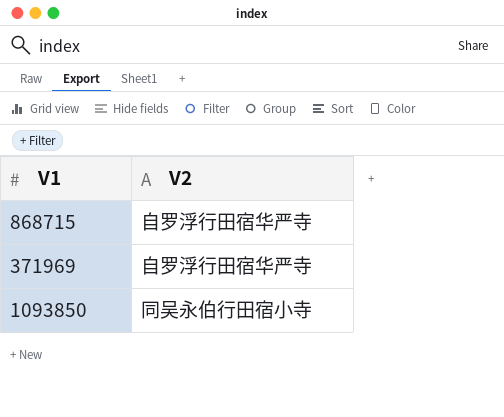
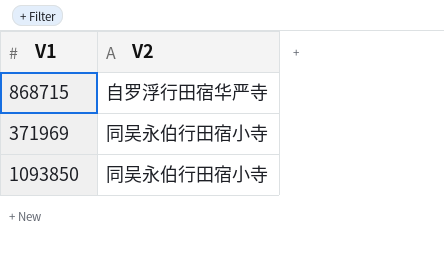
371969 | V2: 自罗浮行田宿华严寺 -> 同吴永伯行田宿小寺

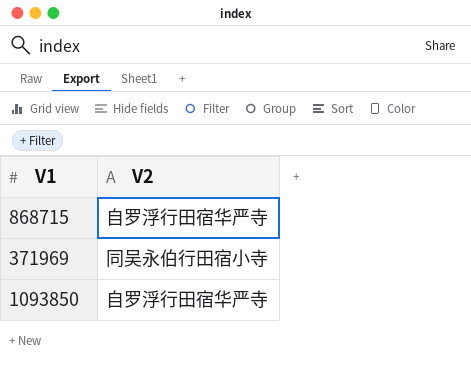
1093850 | V2: 同吴永伯行田宿小寺 -> 自罗浮行田宿华严寺

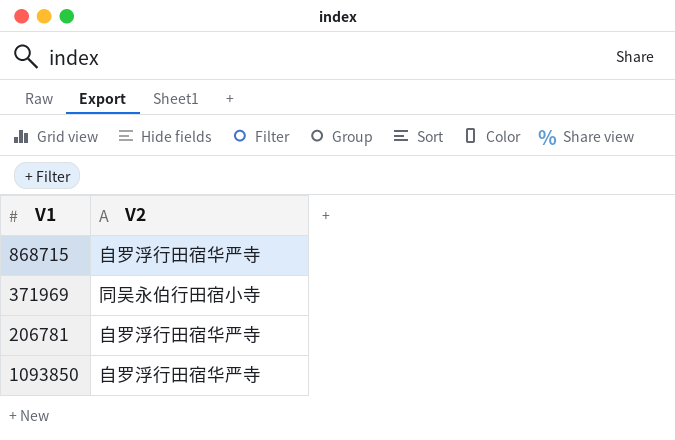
row 206781: none -> 自罗浮行田宿华严寺

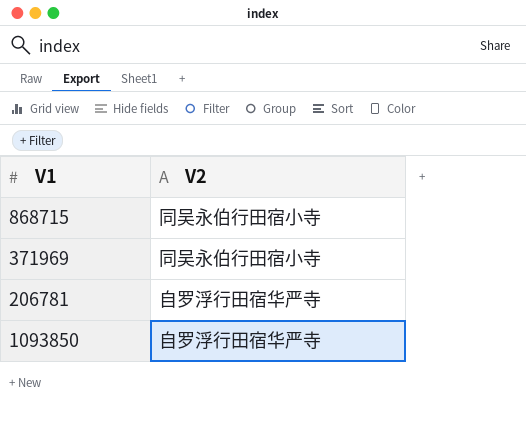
868715 | V2: 自罗浮行田宿华严寺 -> 同吴永伯行田宿小寺

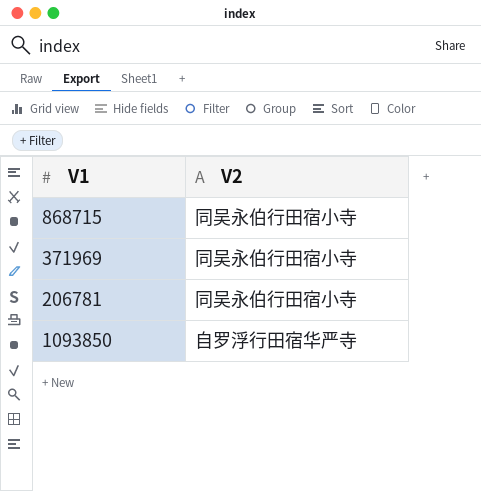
206781 | V2: 自罗浮行田宿华严寺 -> 同吴永伯行田宿小寺

